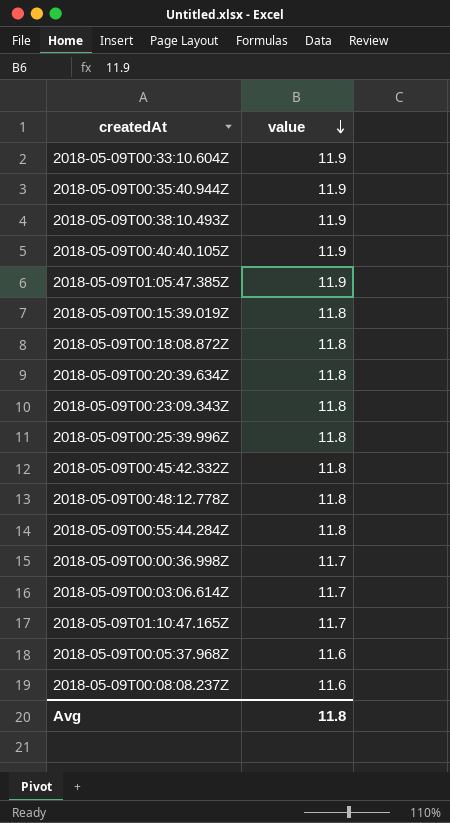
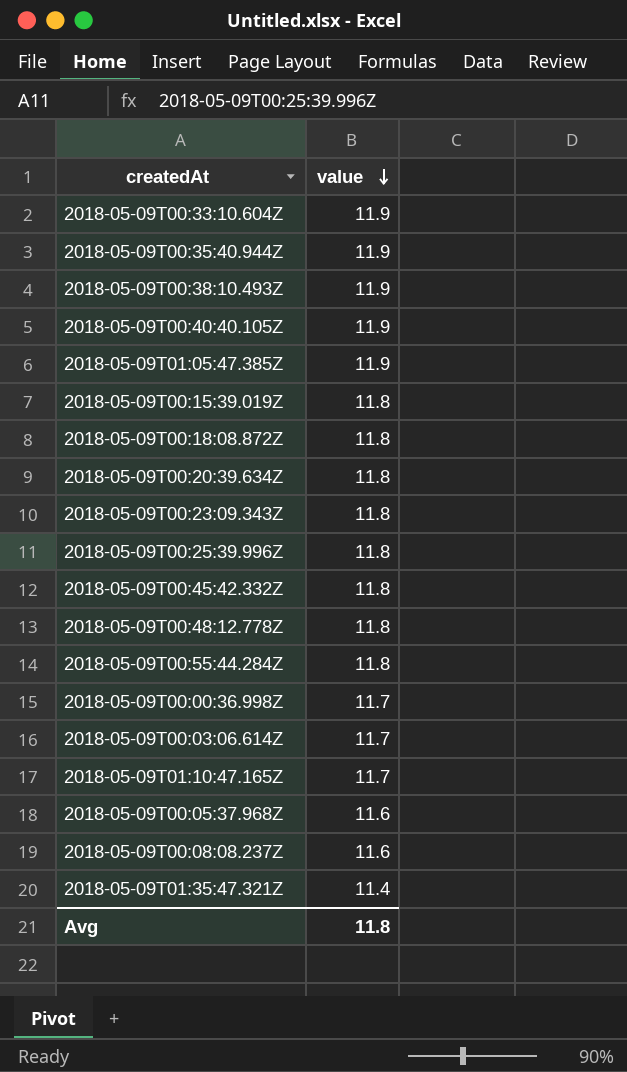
row 2018-05-09T01:35:47.321Z: none -> 11.4

